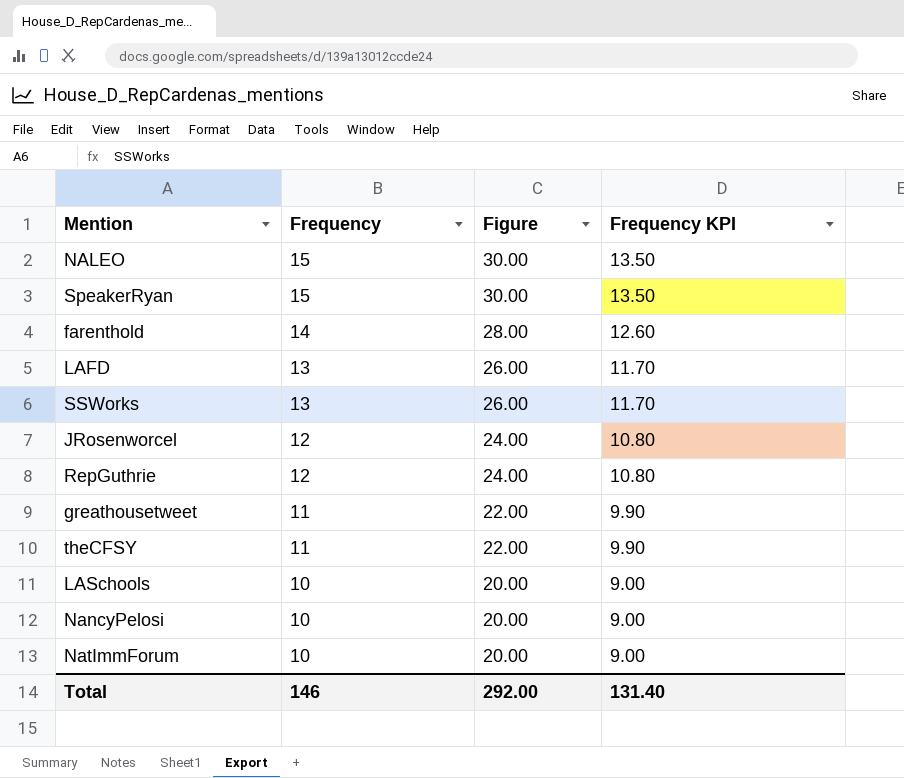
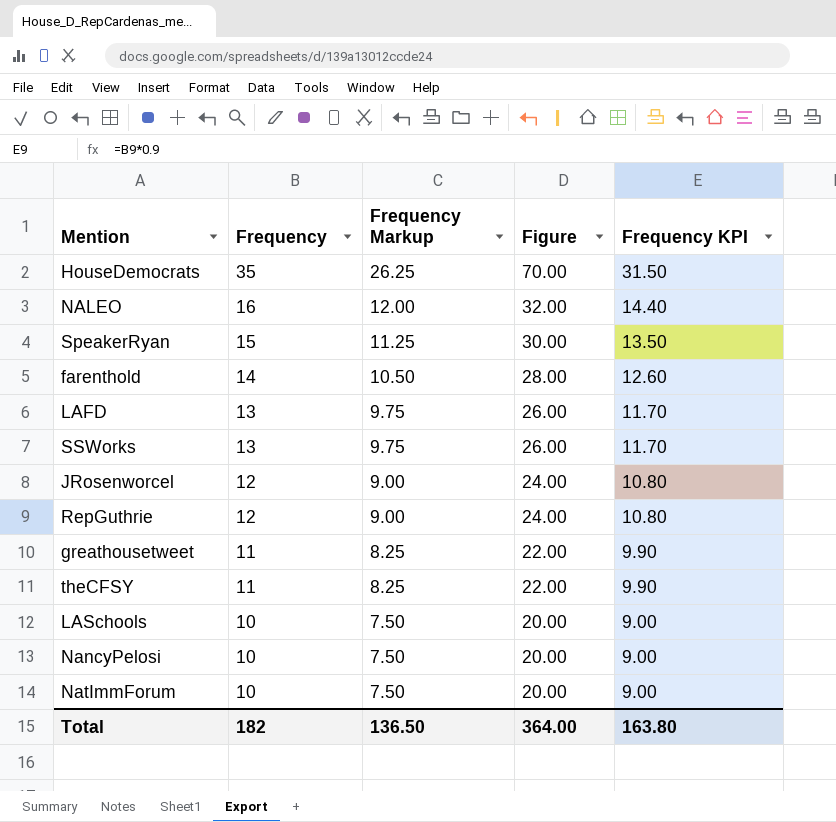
column Frequency Markup | formula: none -> [Frequency] * 0.75
row HouseDemocrats: none -> 35 | 26.25 | 70.00 | 31.50
NALEO | Frequency: 15 -> 16
NALEO | Figure: 30.00 -> 32.00
NALEO | Frequency KPI: 13.50 -> 14.40
Total | Frequency: 146 -> 182
Total | Figure: 292.00 -> 364.00
Total | Frequency KPI: 131.40 -> 163.80

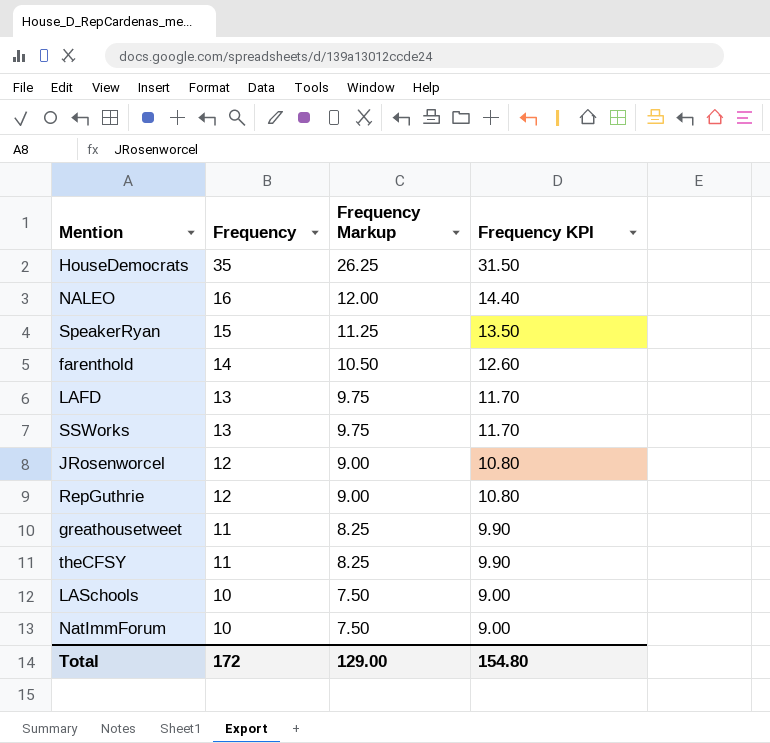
column Figure | formula: [Frequency] * 2 -> none
row NancyPelosi: 10 | 7.50 | 20.00 | 9.00 -> none
Total | Frequency: 182 -> 172
Total | Frequency Markup: 136.50 -> 129.00
Total | Frequency KPI: 163.80 -> 154.80

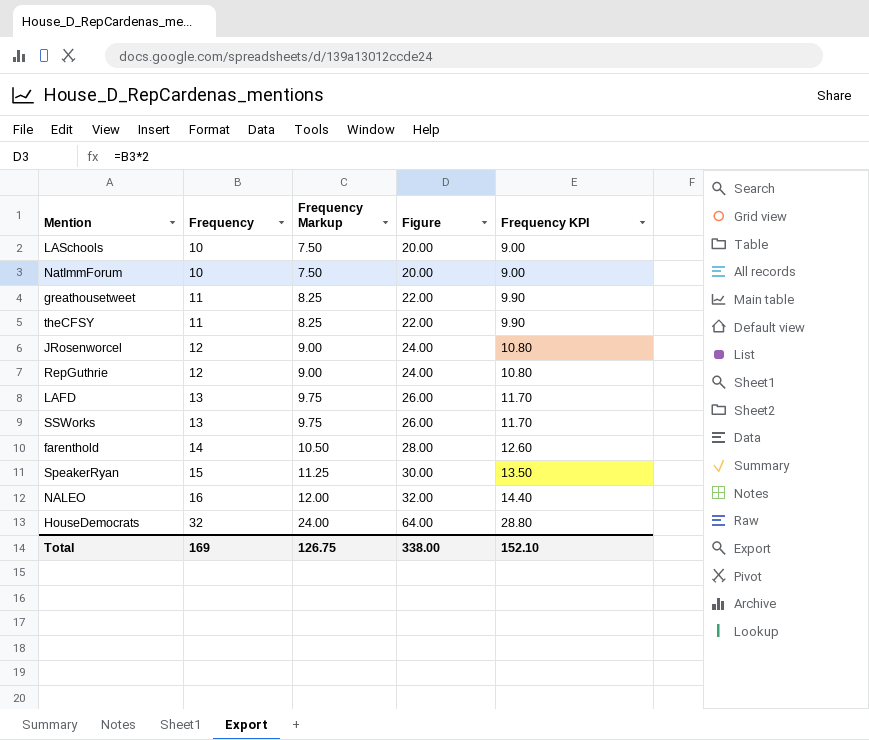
row order: Frequency descending -> Frequency ascending
column Figure | formula: none -> [Frequency] * 2
HouseDemocrats | Frequency: 35 -> 32
HouseDemocrats | Frequency Markup: 26.25 -> 24.00
HouseDemocrats | Frequency KPI: 31.50 -> 28.80
Total | Frequency: 172 -> 169
Total | Frequency Markup: 129.00 -> 126.75
Total | Frequency KPI: 154.80 -> 152.10

